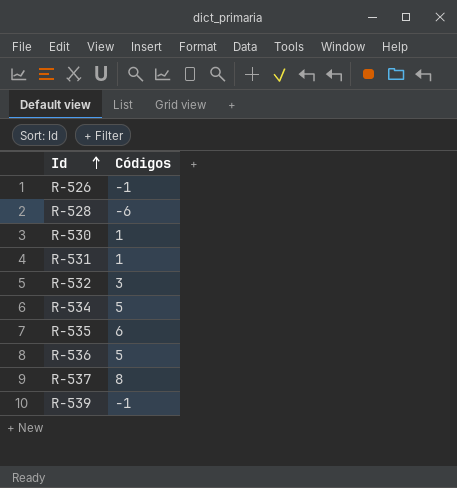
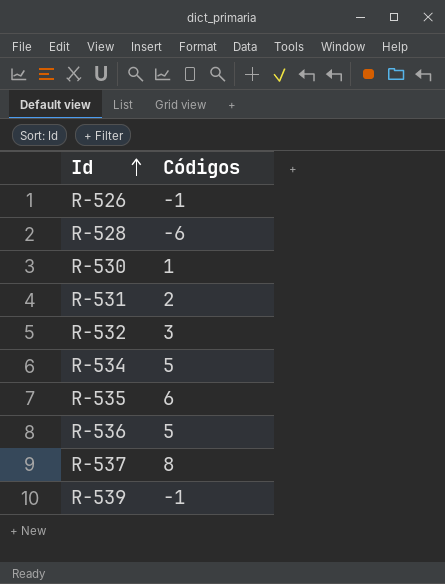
R-531 | Códigos: 1 -> 2

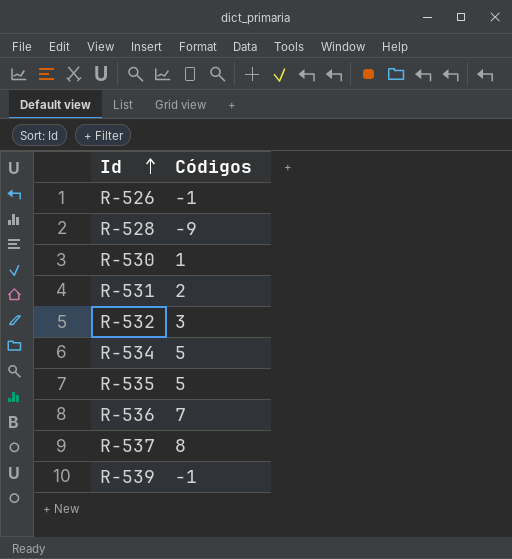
R-528 | Códigos: -6 -> -9
R-535 | Códigos: 6 -> 5
R-536 | Códigos: 5 -> 7

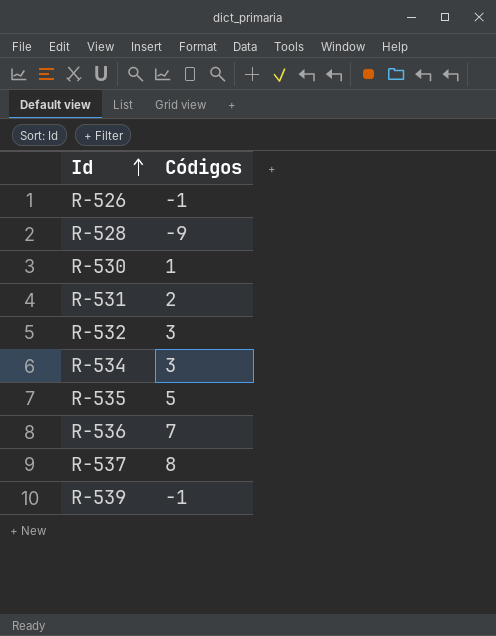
R-534 | Códigos: 5 -> 3

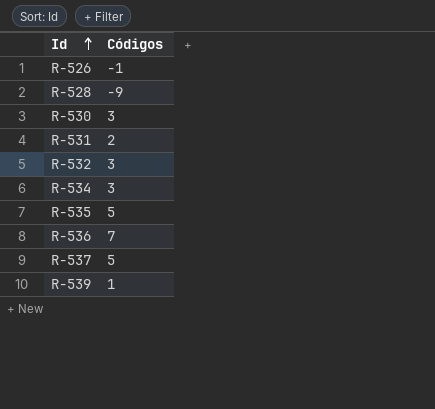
R-530 | Códigos: 1 -> 3
R-537 | Códigos: 8 -> 5
R-539 | Códigos: -1 -> 1

